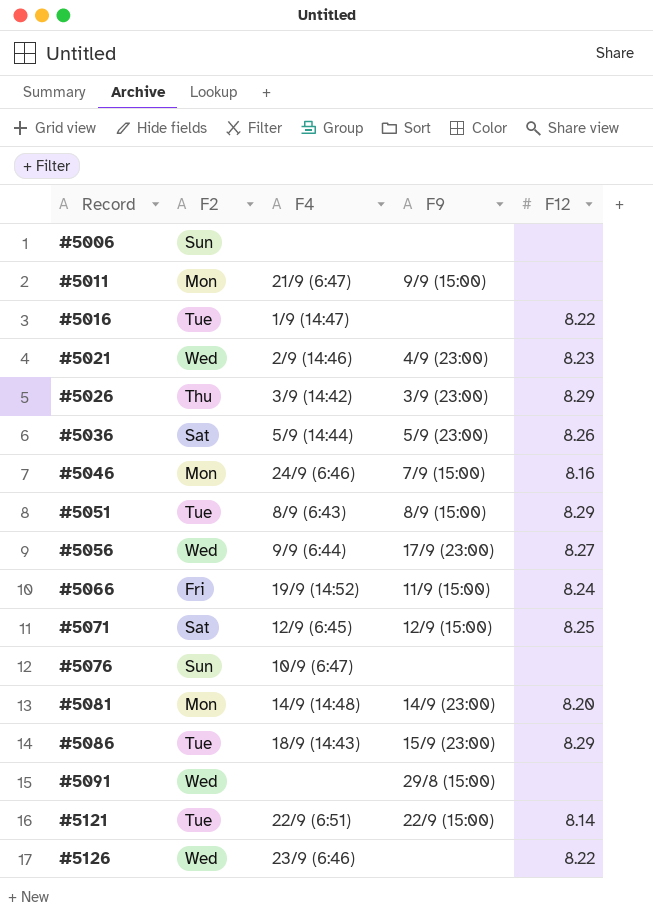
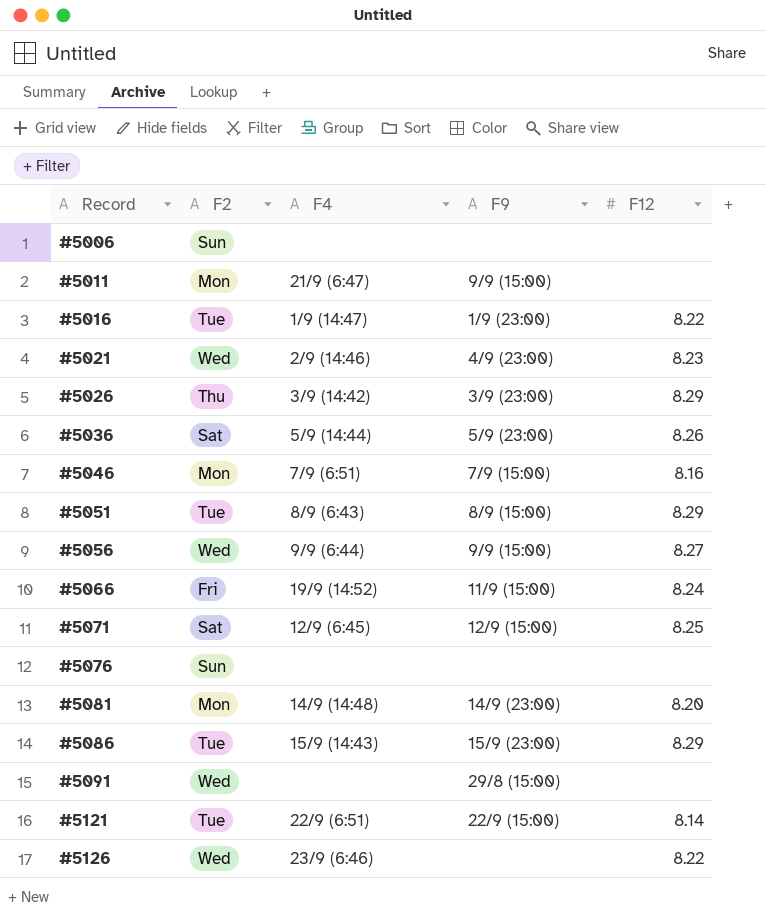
#5016 | F9: none -> 1/9 (23:00)
#5046 | F4: 24/9 (6:46) -> 7/9 (6:51)
#5056 | F9: 17/9 (23:00) -> 9/9 (15:00)
#5076 | F4: 10/9 (6:47) -> none
#5086 | F4: 18/9 (14:43) -> 15/9 (14:43)

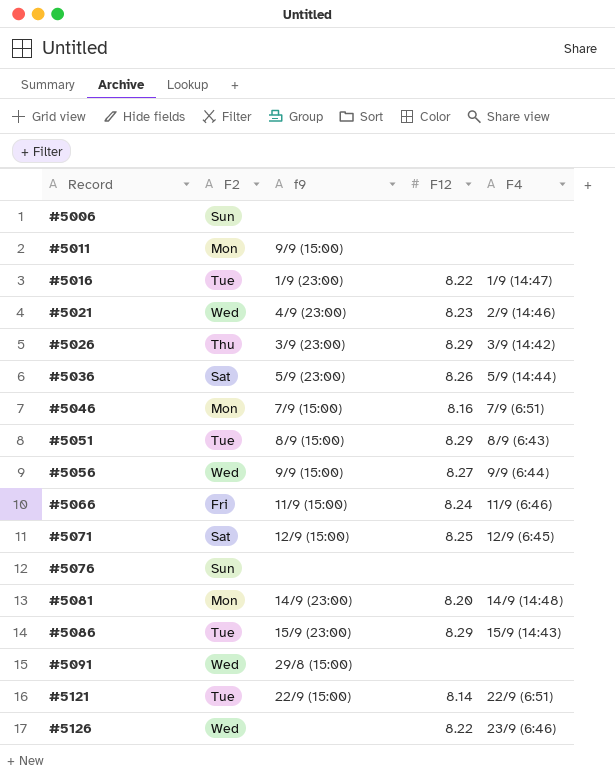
column name: F9 -> f9
column F4 | position: 3 -> 5
#5011 | F4: 21/9 (6:47) -> none
#5066 | F4: 19/9 (14:52) -> 11/9 (6:46)

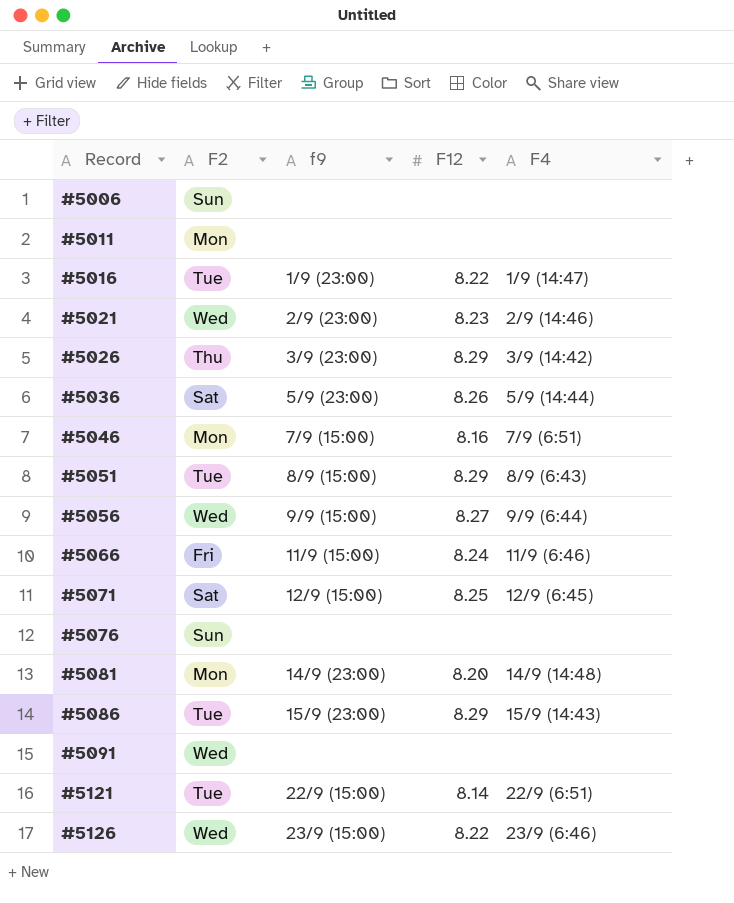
#5011 | f9: 9/9 (15:00) -> none
#5021 | f9: 4/9 (23:00) -> 2/9 (23:00)
#5091 | f9: 29/8 (15:00) -> none
#5126 | f9: none -> 23/9 (15:00)

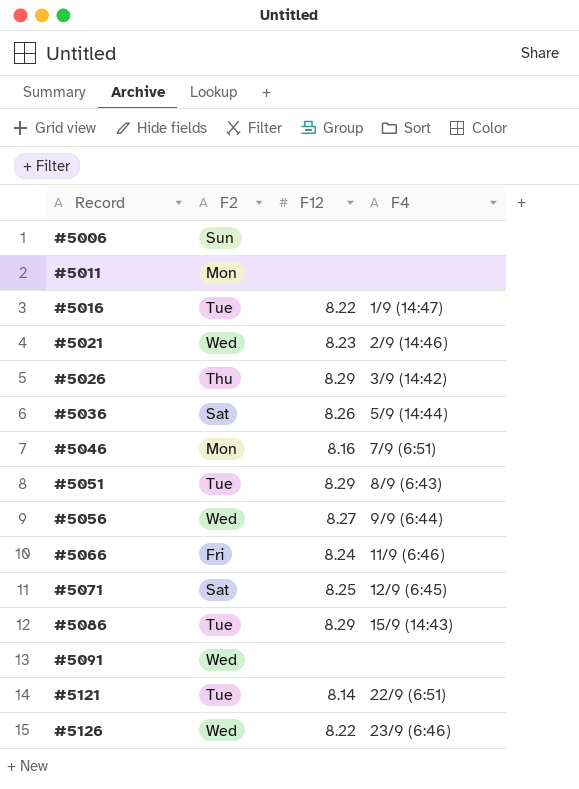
column f9 | position: 3 -> none
row #5076: Sun | none | none | none -> none
row #5081: Mon | 14/9 (23:00) | 8.20 | 14/9 (14:48) -> none

